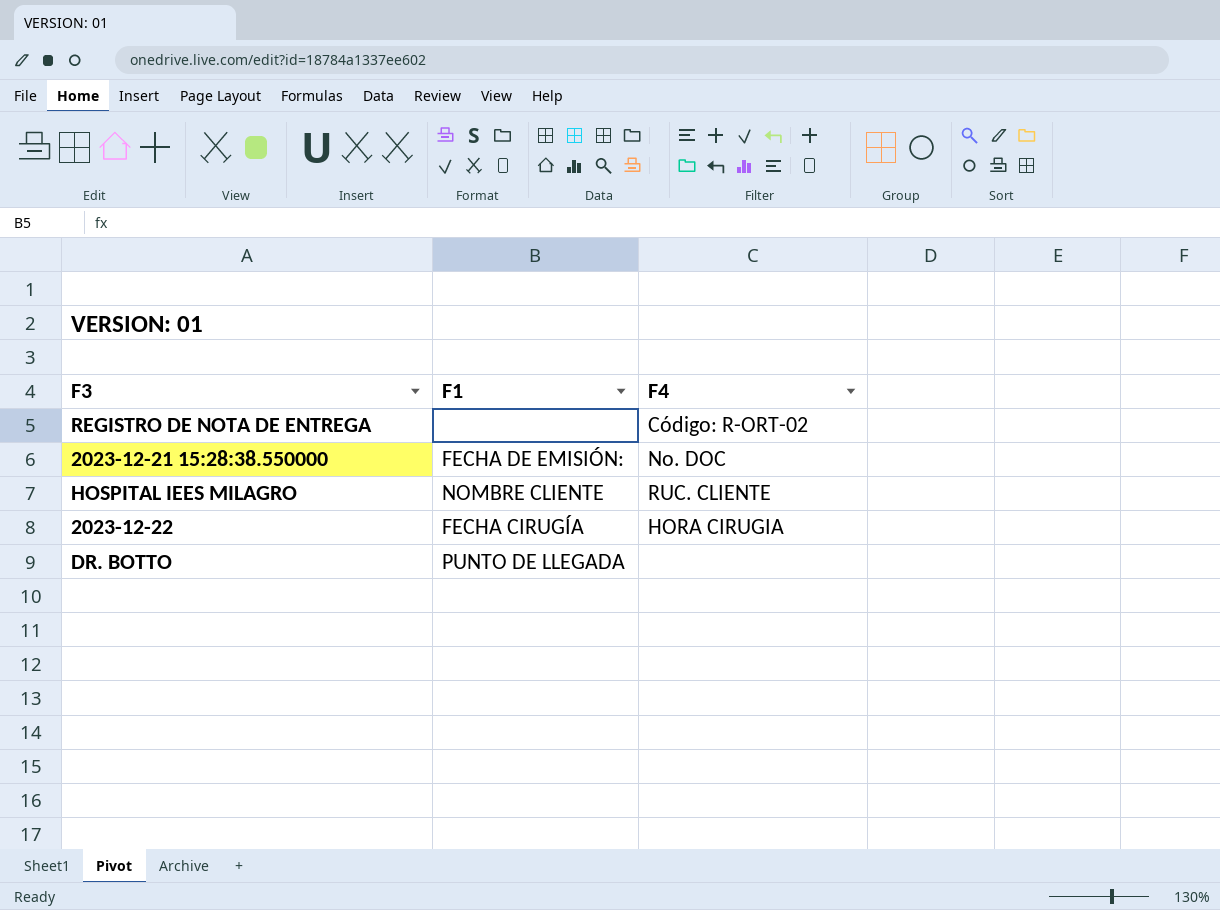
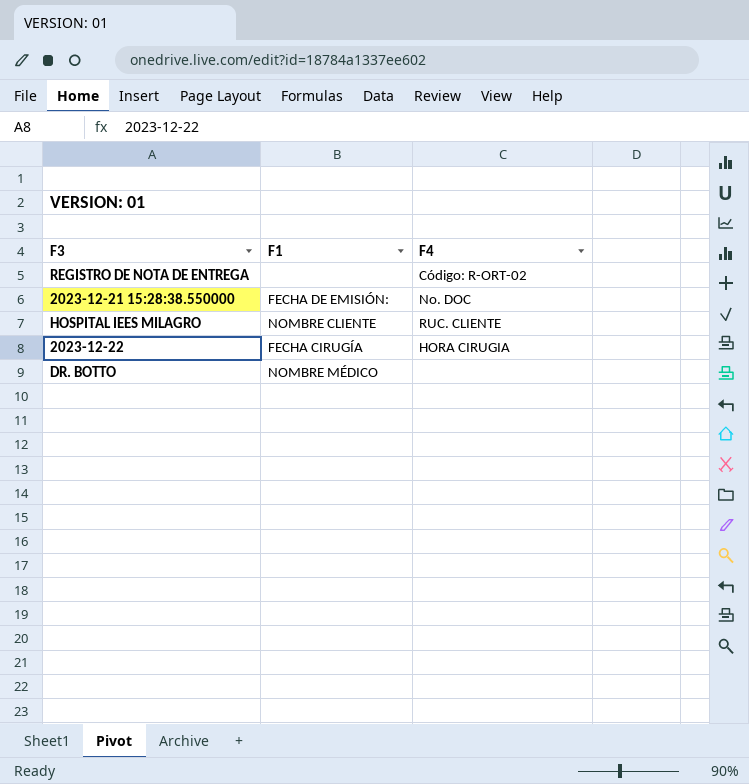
DR. BOTTO | F1: PUNTO DE LLEGADA -> NOMBRE MÉDICO

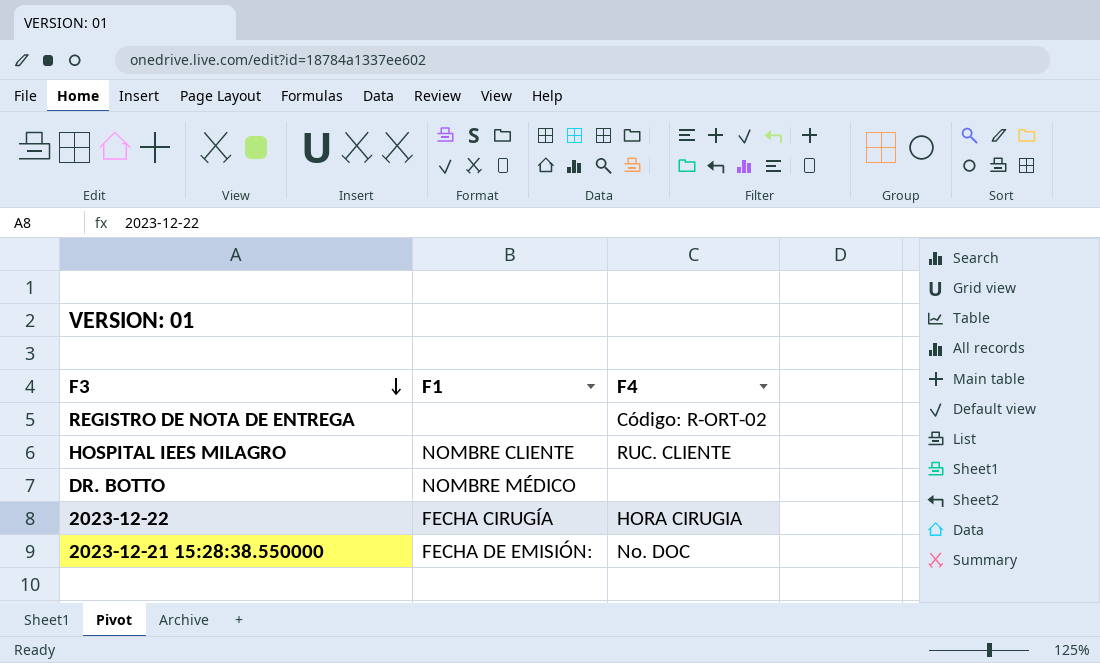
row order: none -> F3 descending

